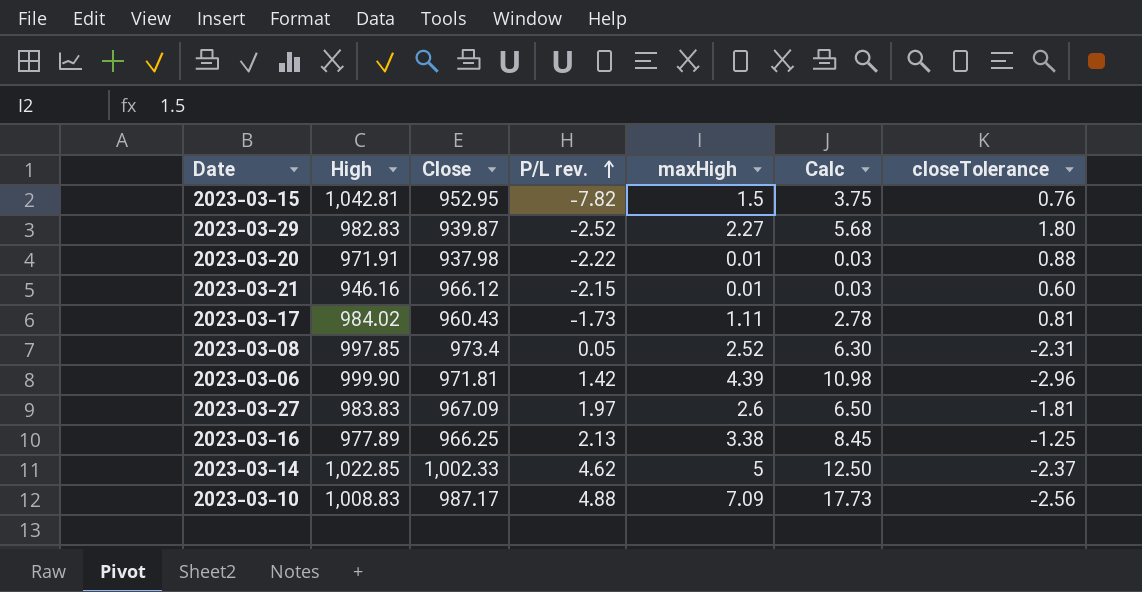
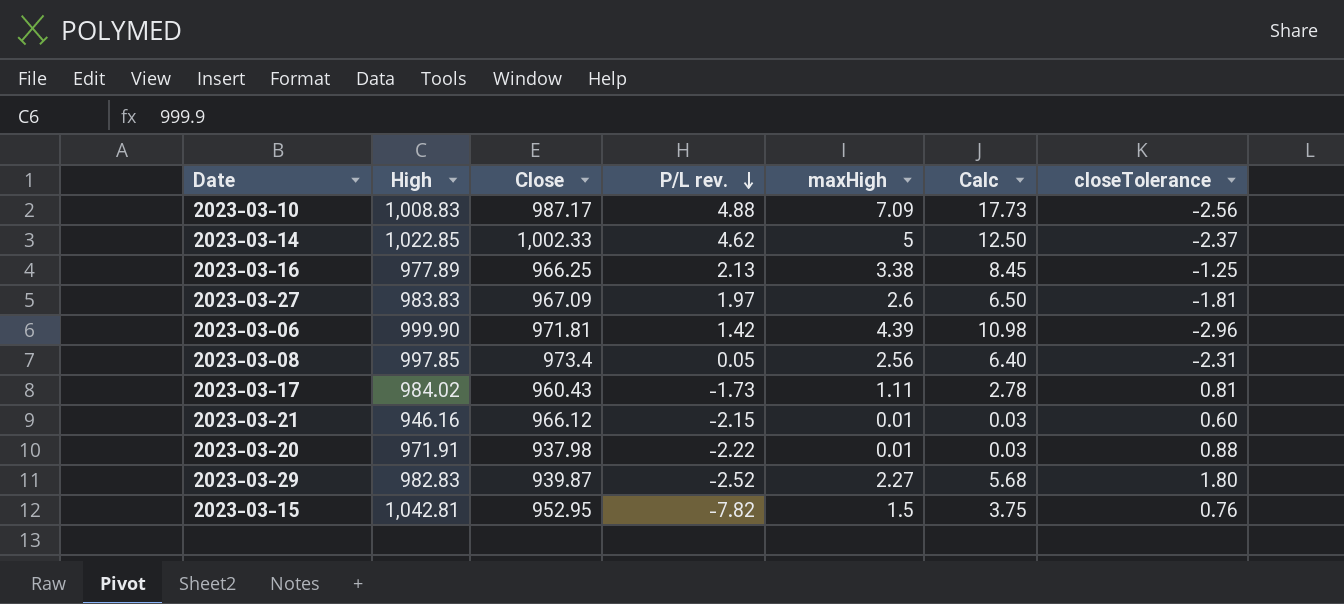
row order: P/L rev. ascending -> P/L rev. descending
2023-03-08 | maxHigh: 2.52 -> 2.56
2023-03-08 | Calc: 6.30 -> 6.40

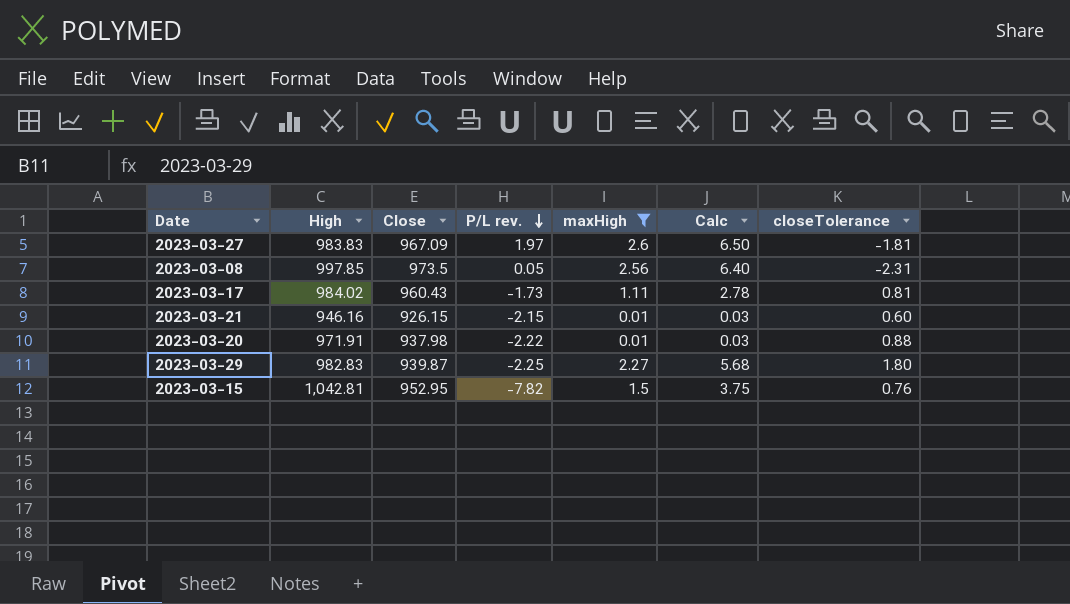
filter: none -> maxHigh <= 2.6
2023-03-08 | Close: 973.4 -> 973.5
2023-03-21 | Close: 966.12 -> 926.15
2023-03-29 | P/L rev.: -2.52 -> -2.25

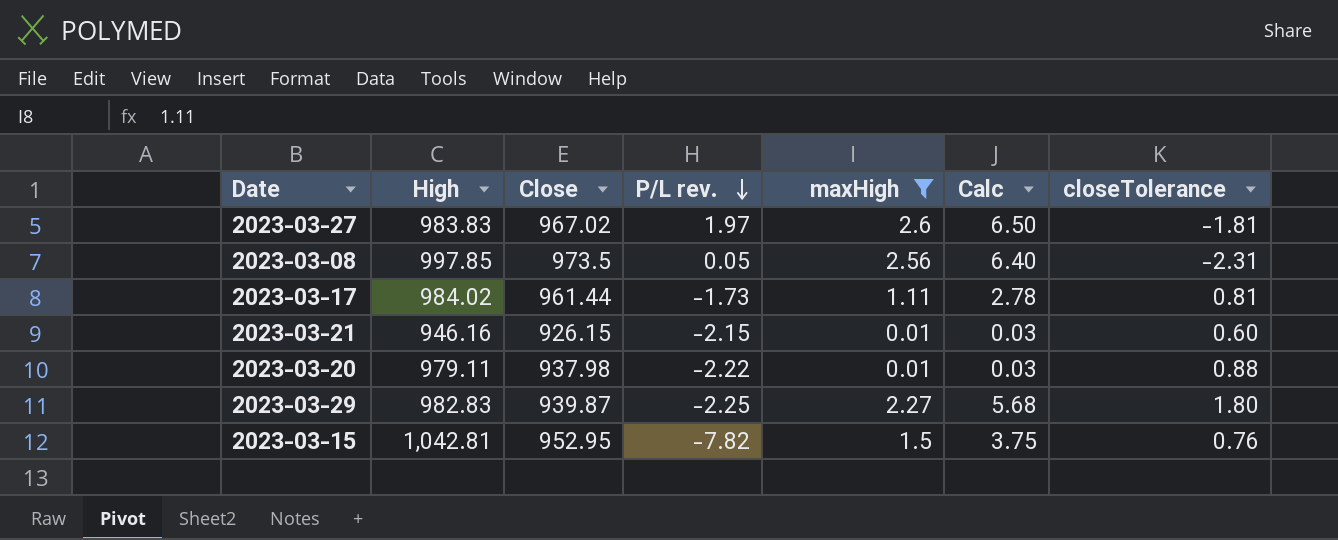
2023-03-27 | Close: 967.09 -> 967.02
2023-03-17 | Close: 960.43 -> 961.44
2023-03-20 | High: 971.91 -> 979.11

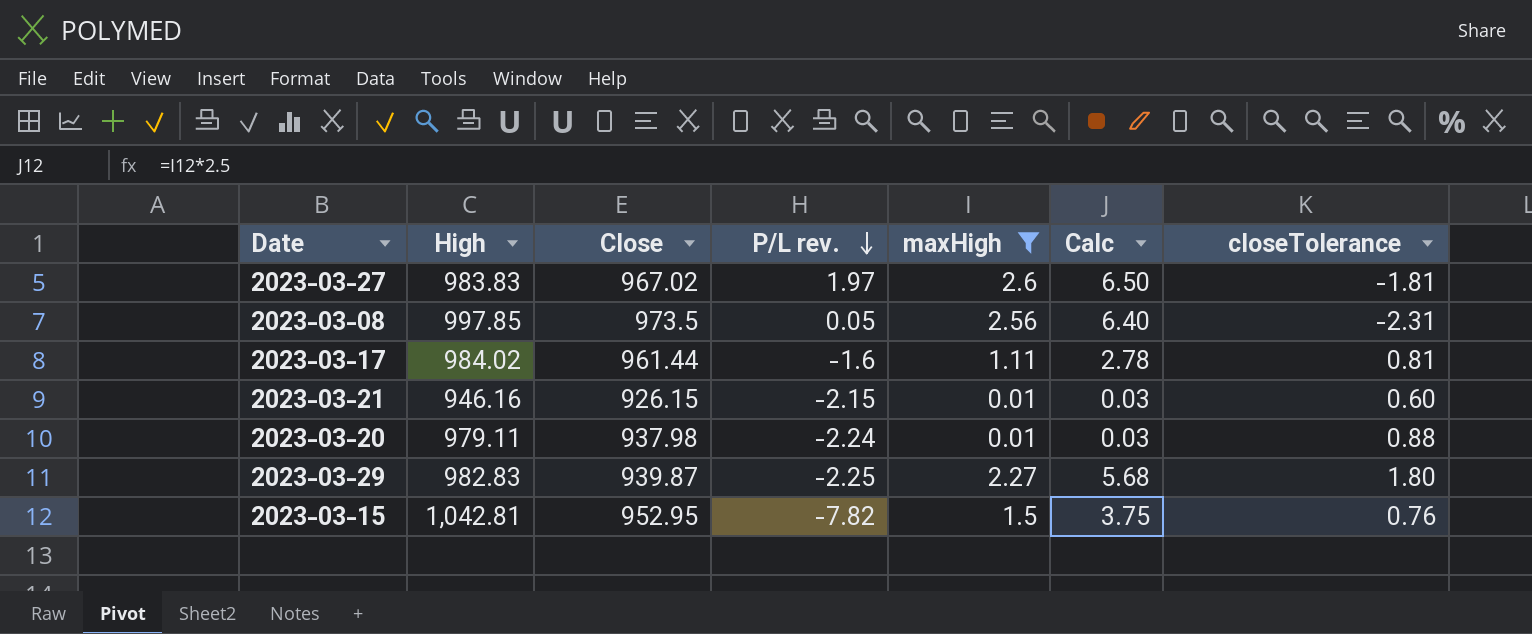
2023-03-17 | P/L rev.: -1.73 -> -1.6
2023-03-20 | P/L rev.: -2.22 -> -2.24

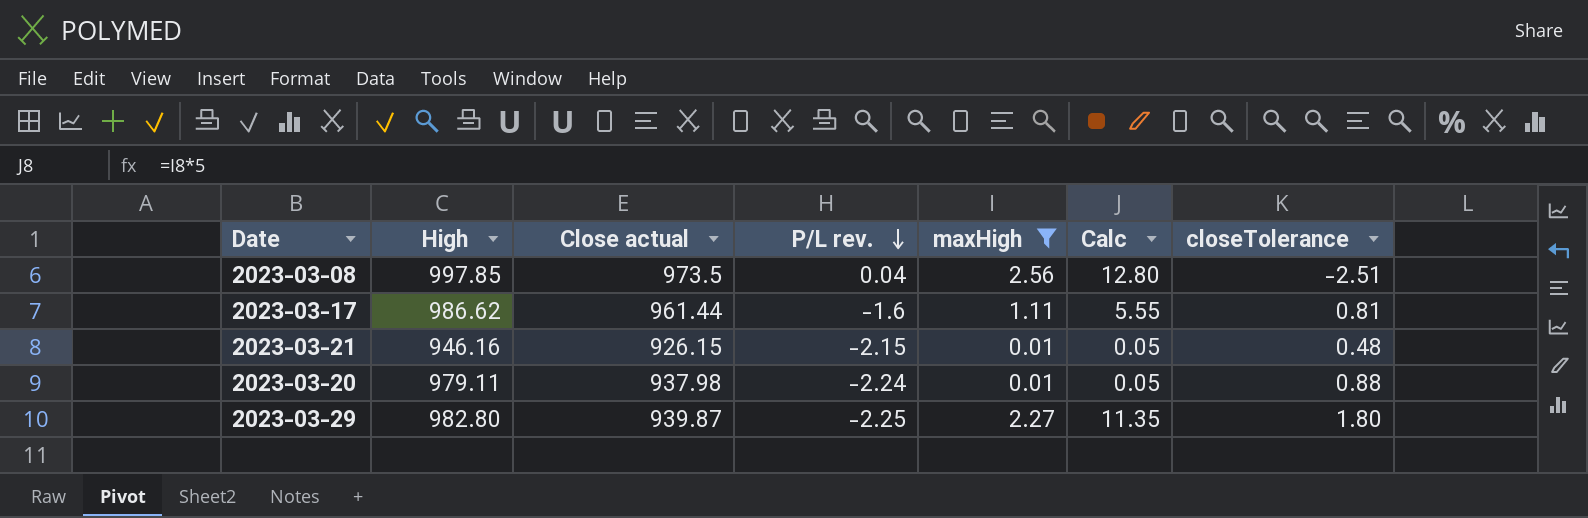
column name: Close -> Close actual
column Calc | formula: [maxHigh] * 2.5 -> [maxHigh] * 5
row 2023-03-27: 983.83 | 967.02 | 1.97 | 2.6 | 6.50 | -1.81 -> none
row 2023-03-15: 1,042.81 | 952.95 | -7.82 | 1.5 | 3.75 | 0.76 -> none
2023-03-08 | P/L rev.: 0.05 -> 0.04
2023-03-08 | closeTolerance: -2.31 -> -2.51
2023-03-17 | High: 984.02 -> 986.62
2023-03-21 | closeTolerance: 0.60 -> 0.48
2023-03-29 | High: 982.83 -> 982.80

